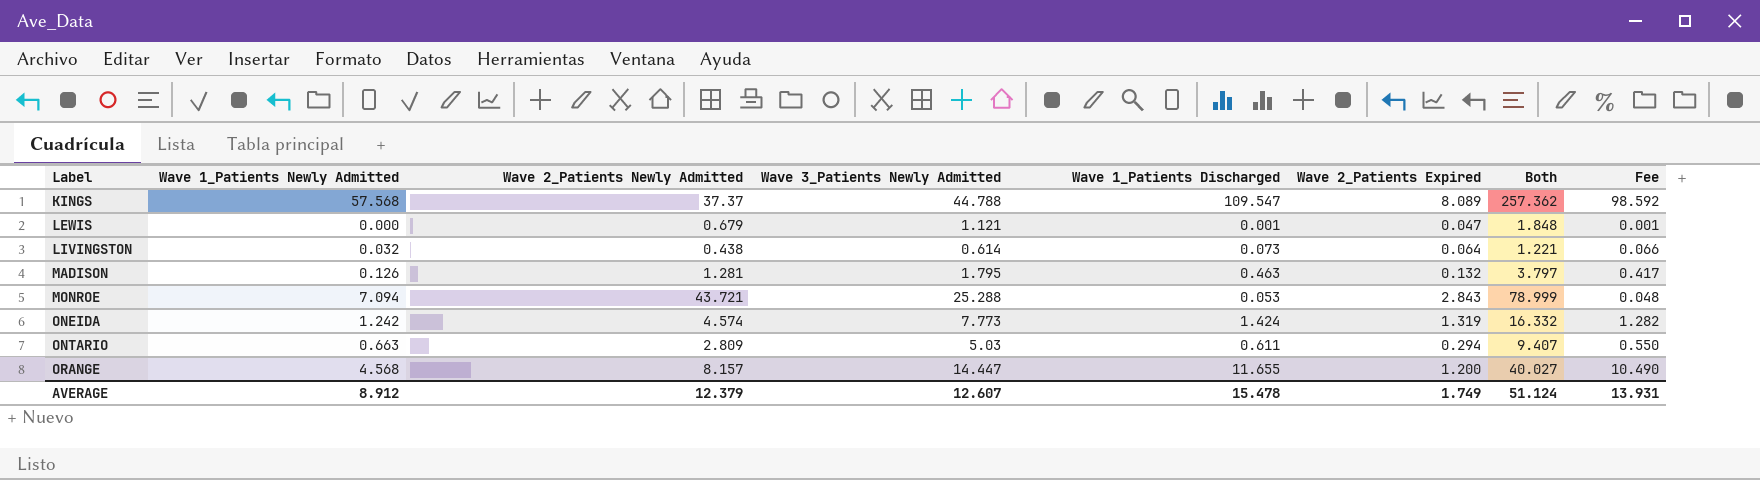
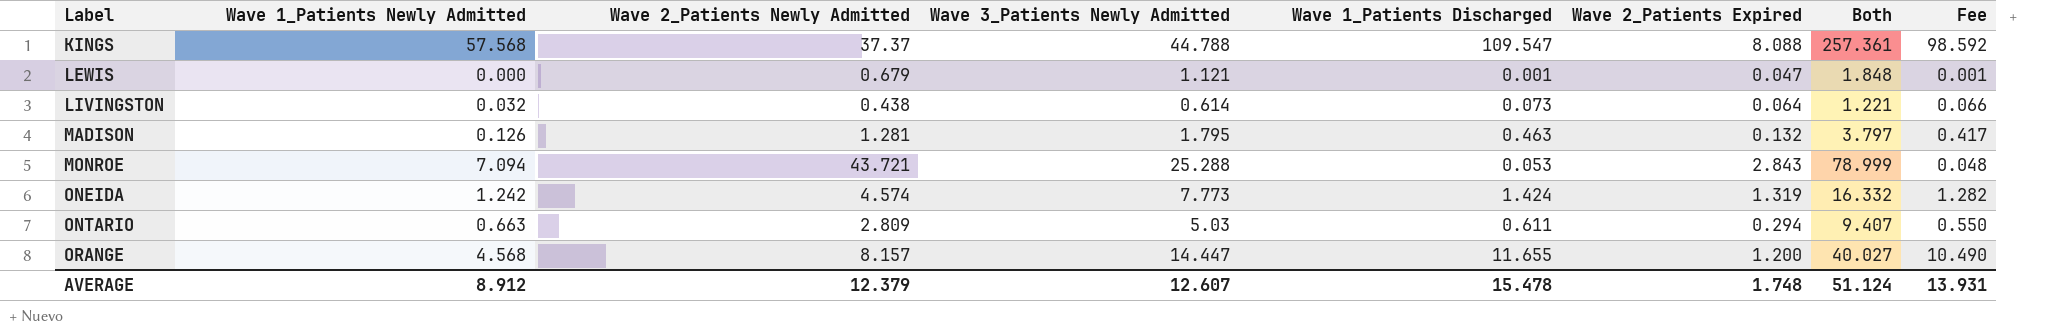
KINGS | Wave 2_Patients Expired: 8.089 -> 8.088
KINGS | Both: 257.362 -> 257.361
AVERAGE | Wave 2_Patients Expired: 1.749 -> 1.748

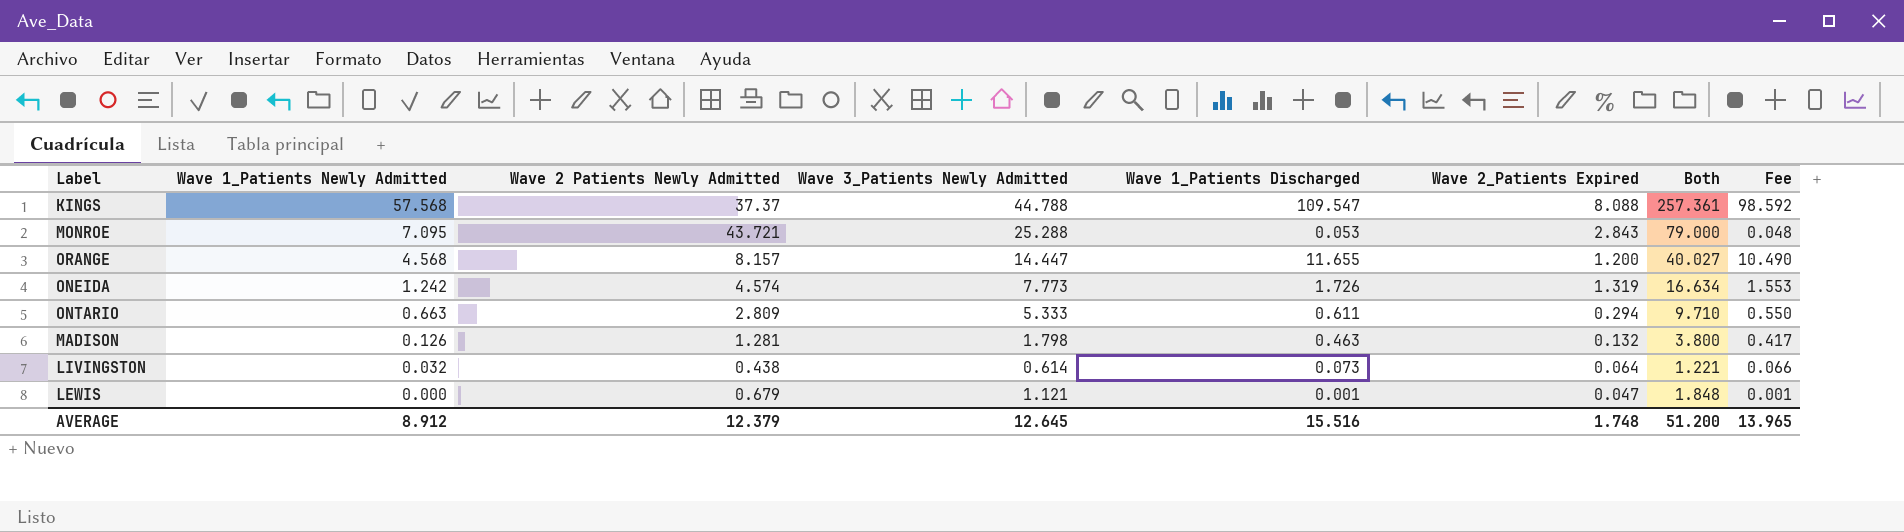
row order: Label ascending -> Wave 1_Patients Newly Admitted descending
column name: Wave 2_Patients Newly Admitted -> Wave 2 Patients Newly Admitted
MONROE | Wave 1_Patients Newly Admitted: 7.094 -> 7.095
MONROE | Both: 78.999 -> 79.000
ONEIDA | Wave 1_Patients Discharged: 1.424 -> 1.726
ONEIDA | Both: 16.332 -> 16.634
ONEIDA | Fee: 1.282 -> 1.553
ONTARIO | Wave 3_Patients Newly Admitted: 5.03 -> 5.333
ONTARIO | Both: 9.407 -> 9.710
MADISON | Wave 3_Patients Newly Admitted: 1.795 -> 1.798
MADISON | Both: 3.797 -> 3.800
AVERAGE | Wave 3_Patients Newly Admitted: 12.607 -> 12.645
AVERAGE | Wave 1_Patients Discharged: 15.478 -> 15.516
AVERAGE | Both: 51.124 -> 51.200
AVERAGE | Fee: 13.931 -> 13.965

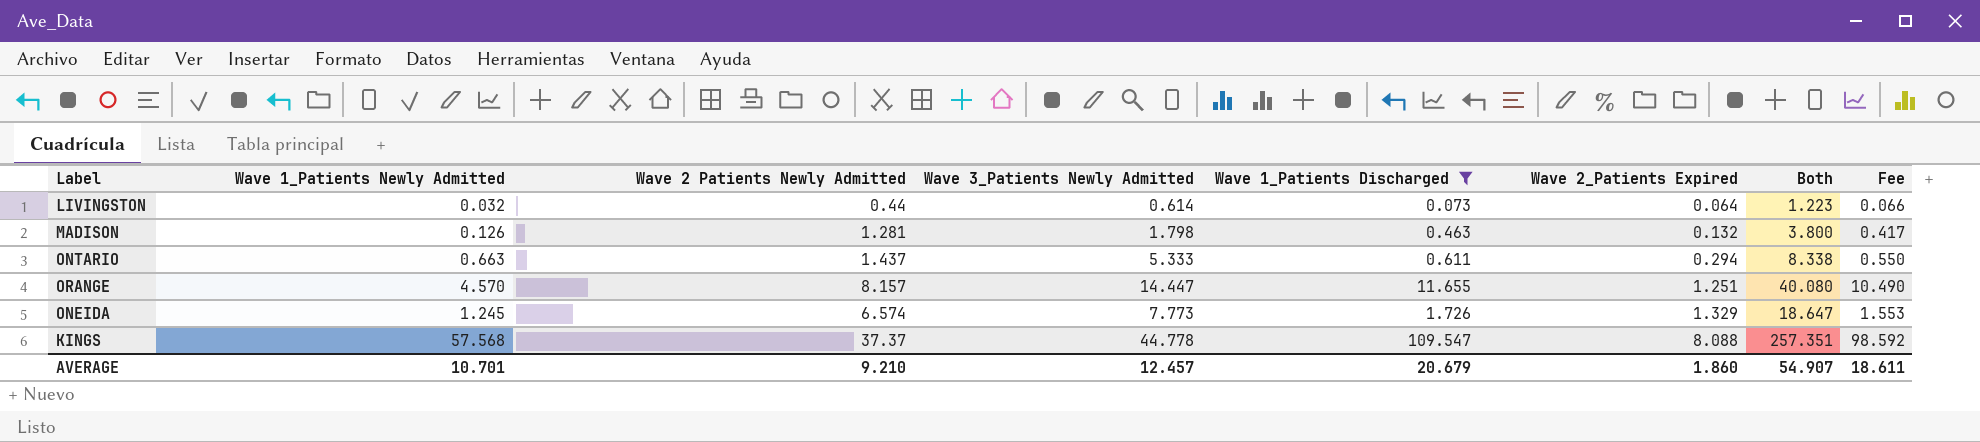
filter: none -> Wave 1_Patients Discharged >= 0.073
row order: Wave 1_Patients Newly Admitted descending -> Wave 2_Patients Expired ascending
LIVINGSTON | Wave 2 Patients Newly Admitted: 0.438 -> 0.44
LIVINGSTON | Both: 1.221 -> 1.223
ONTARIO | Wave 2 Patients Newly Admitted: 2.809 -> 1.437
ONTARIO | Both: 9.710 -> 8.338
ORANGE | Wave 1_Patients Newly Admitted: 4.568 -> 4.570
ORANGE | Wave 2_Patients Expired: 1.200 -> 1.251
ORANGE | Both: 40.027 -> 40.080
ONEIDA | Wave 1_Patients Newly Admitted: 1.242 -> 1.245
ONEIDA | Wave 2 Patients Newly Admitted: 4.574 -> 6.574
ONEIDA | Wave 2_Patients Expired: 1.319 -> 1.329
ONEIDA | Both: 16.634 -> 18.647
KINGS | Wave 3_Patients Newly Admitted: 44.788 -> 44.778
KINGS | Both: 257.361 -> 257.351
AVERAGE | Wave 1_Patients Newly Admitted: 8.912 -> 10.701
AVERAGE | Wave 2 Patients Newly Admitted: 12.379 -> 9.210
AVERAGE | Wave 3_Patients Newly Admitted: 12.645 -> 12.457
AVERAGE | Wave 1_Patients Discharged: 15.516 -> 20.679
AVERAGE | Wave 2_Patients Expired: 1.748 -> 1.860
AVERAGE | Both: 51.200 -> 54.907
AVERAGE | Fee: 13.965 -> 18.611

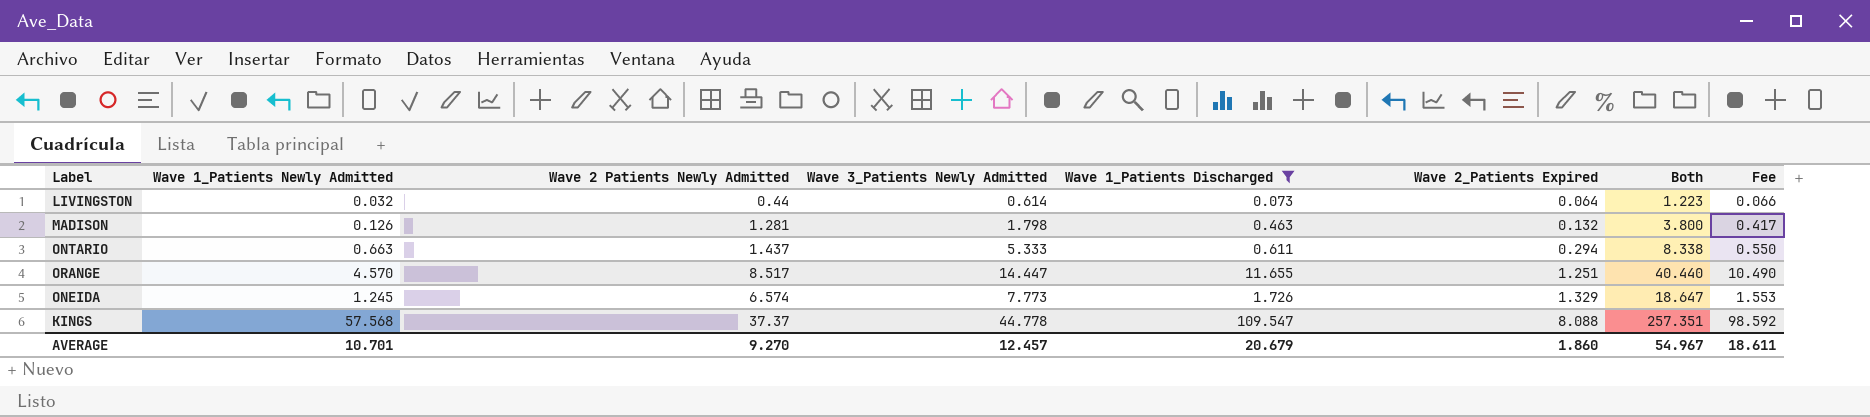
ORANGE | Wave 2 Patients Newly Admitted: 8.157 -> 8.517
ORANGE | Both: 40.080 -> 40.440
AVERAGE | Wave 2 Patients Newly Admitted: 9.210 -> 9.270
AVERAGE | Both: 54.907 -> 54.967

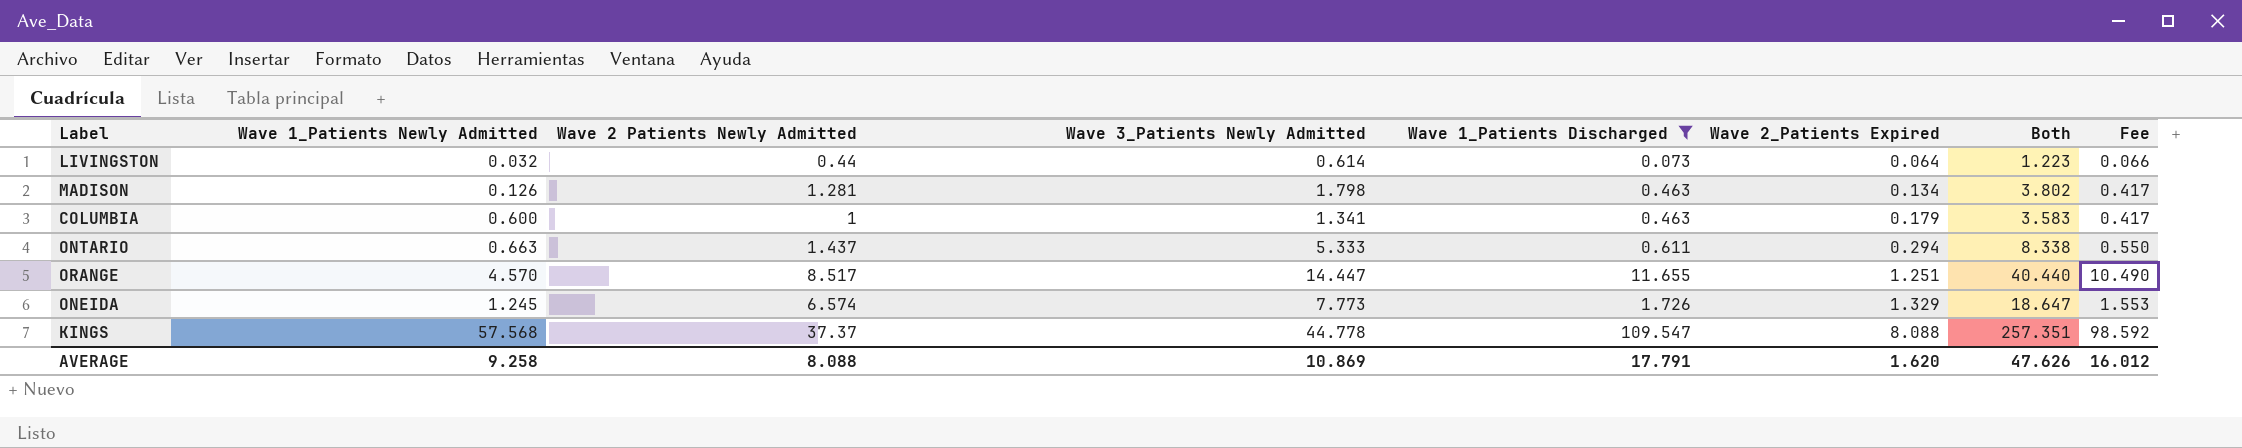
MADISON | Wave 2_Patients Expired: 0.132 -> 0.134
MADISON | Both: 3.800 -> 3.802
row COLUMBIA: none -> 0.600 | 1 | 1.341 | 0.463 | 0.179 | 3.583 | 0.417
AVERAGE | Wave 1_Patients Newly Admitted: 10.701 -> 9.258
AVERAGE | Wave 2 Patients Newly Admitted: 9.270 -> 8.088
AVERAGE | Wave 3_Patients Newly Admitted: 12.457 -> 10.869
AVERAGE | Wave 1_Patients Discharged: 20.679 -> 17.791
AVERAGE | Wave 2_Patients Expired: 1.860 -> 1.620
AVERAGE | Both: 54.967 -> 47.626
AVERAGE | Fee: 18.611 -> 16.012

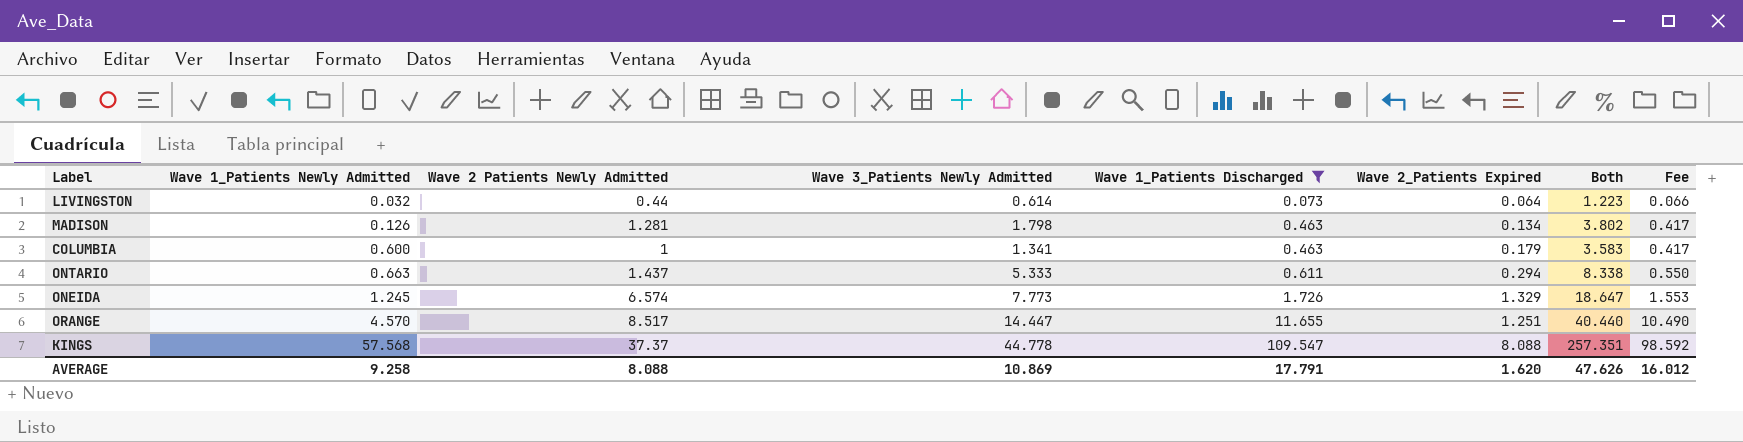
row order: Wave 2_Patients Expired ascending -> Wave 1_Patients Newly Admitted ascending

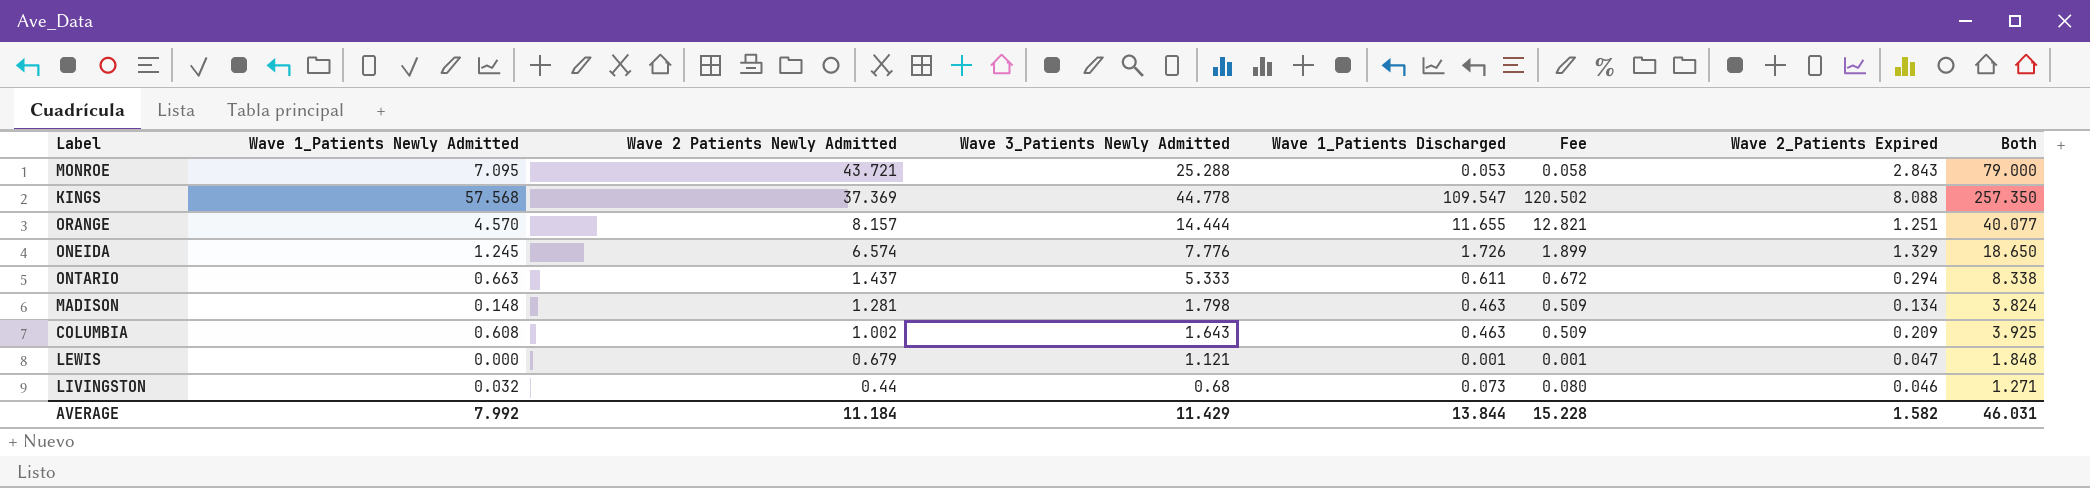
filter: Wave 1_Patients Discharged >= 0.073 -> none
row order: Wave 1_Patients Newly Admitted ascending -> Wave 2 Patients Newly Admitted descending
column Fee | formula: [Wave 1_Patients Discharged] * 0.9 -> [Wave 1_Patients Discharged] * 1.1
column Fee | position: 8 -> 6
KINGS | Wave 2 Patients Newly Admitted: 37.37 -> 37.369
KINGS | Both: 257.351 -> 257.350
ORANGE | Wave 2 Patients Newly Admitted: 8.517 -> 8.157
ORANGE | Wave 3_Patients Newly Admitted: 14.447 -> 14.444
ORANGE | Both: 40.440 -> 40.077
ONEIDA | Wave 3_Patients Newly Admitted: 7.773 -> 7.776
ONEIDA | Both: 18.647 -> 18.650
MADISON | Wave 1_Patients Newly Admitted: 0.126 -> 0.148
MADISON | Both: 3.802 -> 3.824
COLUMBIA | Wave 1_Patients Newly Admitted: 0.600 -> 0.608
COLUMBIA | Wave 2 Patients Newly Admitted: 1 -> 1.002
COLUMBIA | Wave 3_Patients Newly Admitted: 1.341 -> 1.643
COLUMBIA | Wave 2_Patients Expired: 0.179 -> 0.209
COLUMBIA | Both: 3.583 -> 3.925
LIVINGSTON | Wave 3_Patients Newly Admitted: 0.614 -> 0.68
LIVINGSTON | Wave 2_Patients Expired: 0.064 -> 0.046
LIVINGSTON | Both: 1.223 -> 1.271
AVERAGE | Wave 1_Patients Newly Admitted: 9.258 -> 7.992
AVERAGE | Wave 2 Patients Newly Admitted: 8.088 -> 11.184
AVERAGE | Wave 3_Patients Newly Admitted: 10.869 -> 11.429
AVERAGE | Wave 1_Patients Discharged: 17.791 -> 13.844
AVERAGE | Fee: 16.012 -> 15.228
AVERAGE | Wave 2_Patients Expired: 1.620 -> 1.582
AVERAGE | Both: 47.626 -> 46.031

